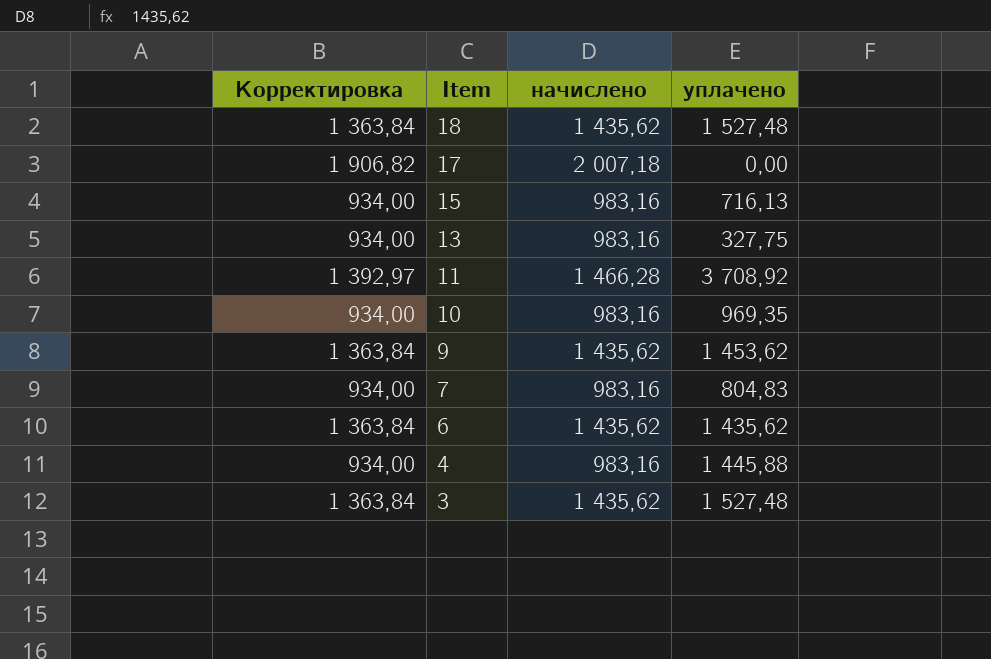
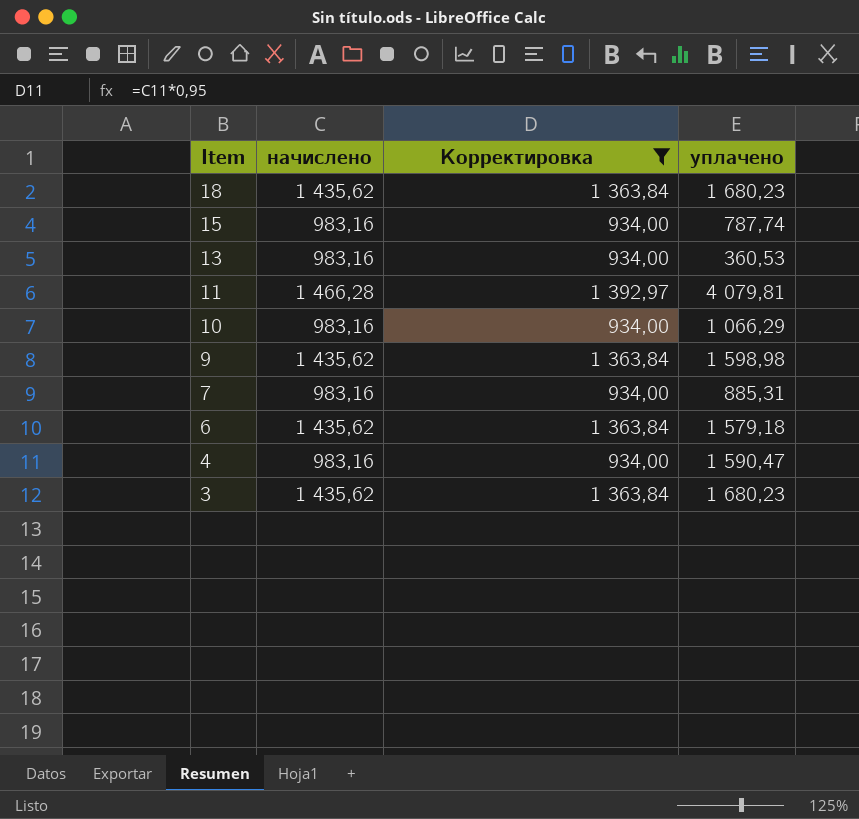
filter: none -> Корректировка != 1 906,82
column Корректировка | position: 1 -> 3
18 | уплачено: 1 527,48 -> 1 680,23
15 | уплачено: 716,13 -> 787,74
13 | уплачено: 327,75 -> 360,53
11 | уплачено: 3 708,92 -> 4 079,81
10 | уплачено: 969,35 -> 1 066,29
9 | уплачено: 1 453,62 -> 1 598,98
7 | уплачено: 804,83 -> 885,31
6 | уплачено: 1 435,62 -> 1 579,18
4 | уплачено: 1 445,88 -> 1 590,47
3 | уплачено: 1 527,48 -> 1 680,23

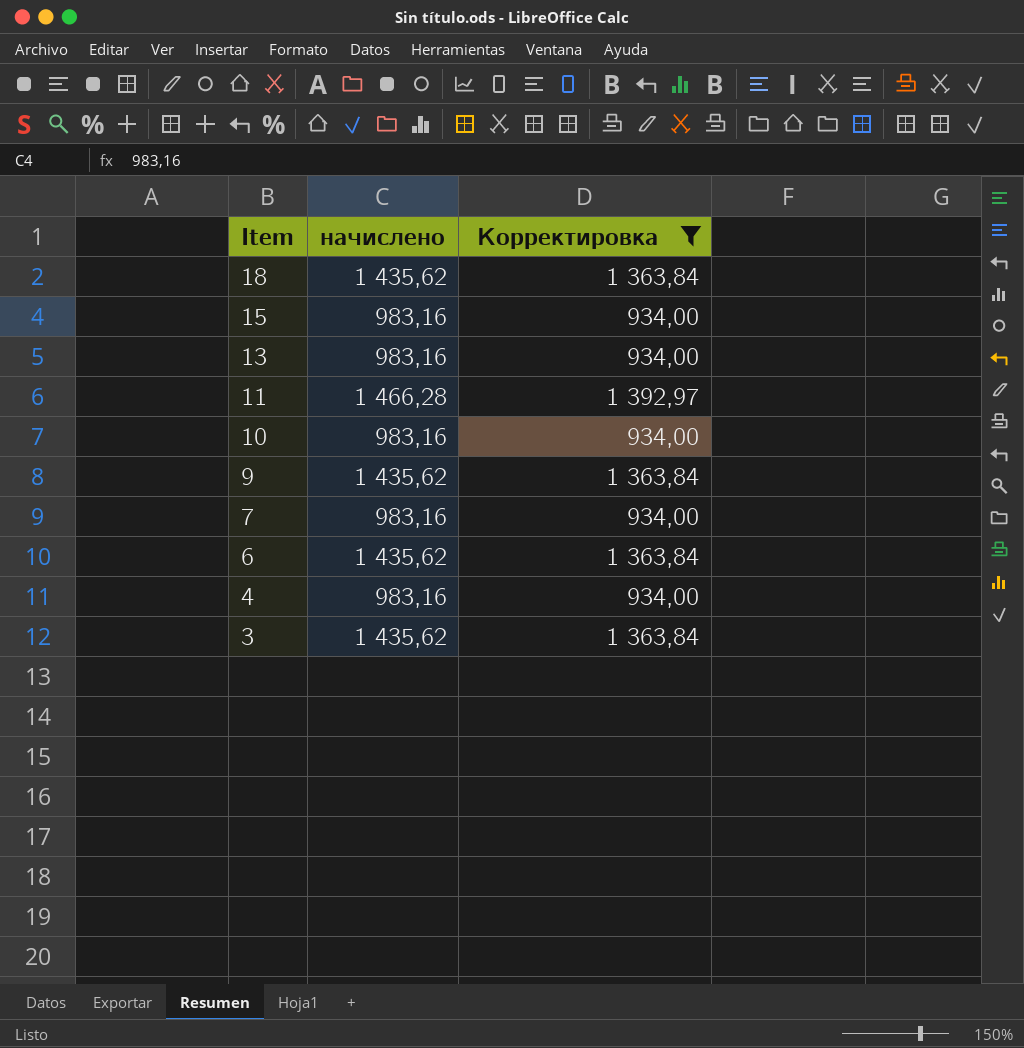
column уплачено | position: 4 -> none

